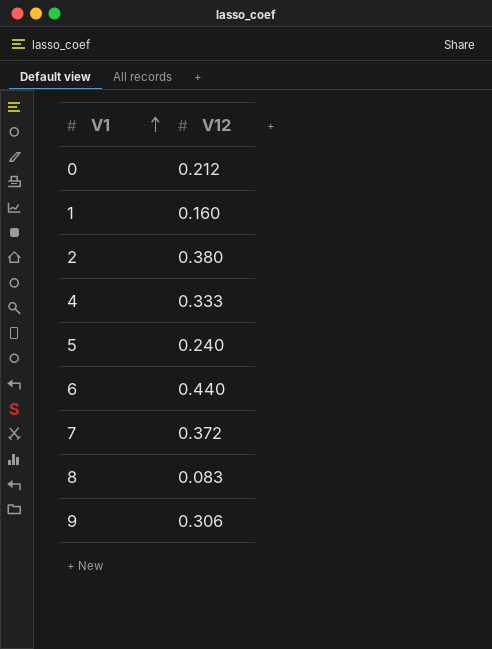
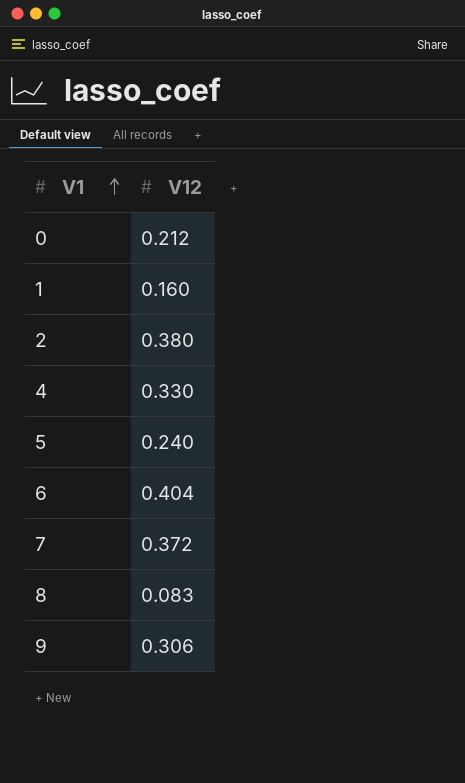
4 | V12: 0.333 -> 0.330
6 | V12: 0.440 -> 0.404

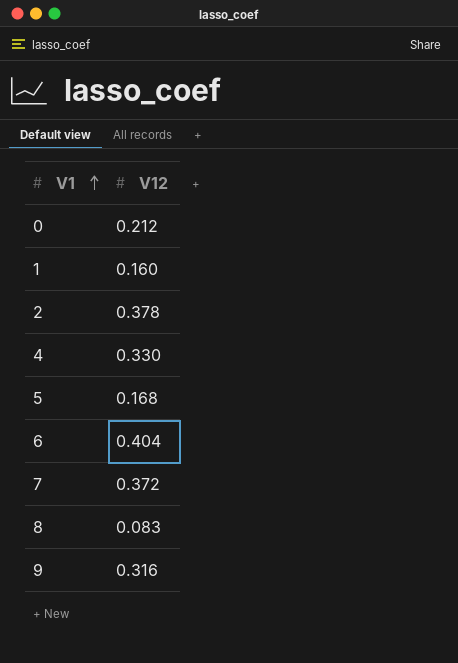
2 | V12: 0.380 -> 0.378
5 | V12: 0.240 -> 0.168
9 | V12: 0.306 -> 0.316

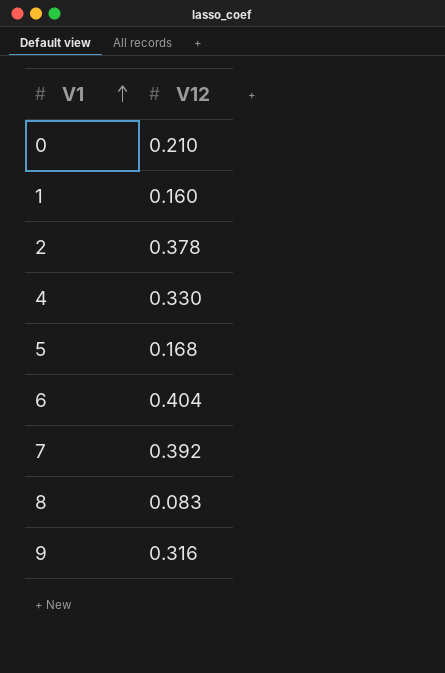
0 | V12: 0.212 -> 0.210
7 | V12: 0.372 -> 0.392

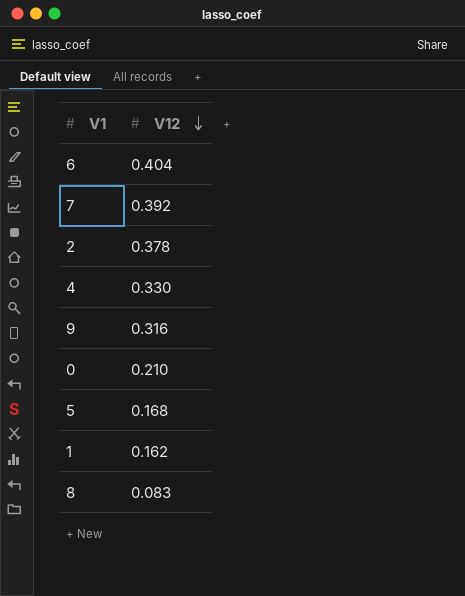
row order: V1 ascending -> V12 descending
1 | V12: 0.160 -> 0.162

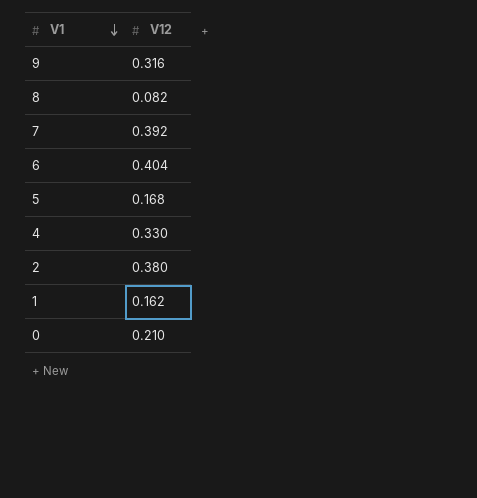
row order: V12 descending -> V1 descending
8 | V12: 0.083 -> 0.082
2 | V12: 0.378 -> 0.380

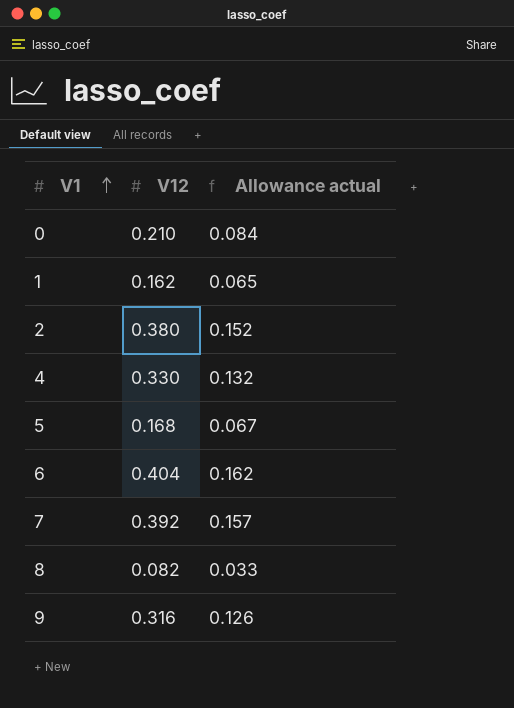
row order: V1 descending -> V1 ascending
column Allowance actual | formula: none -> [V12] * 0.4

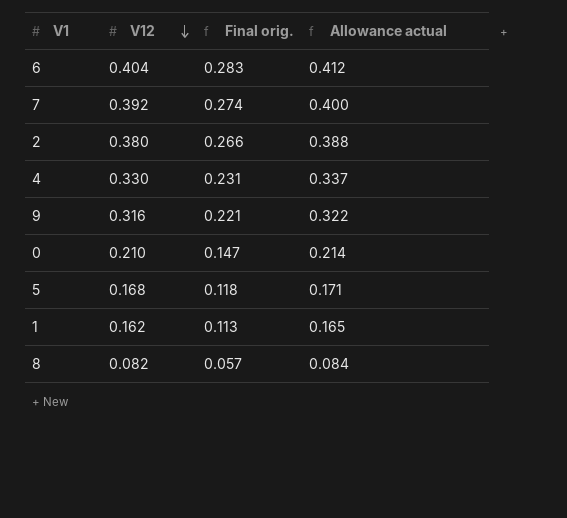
row order: V1 ascending -> V12 descending
column Final orig. | formula: none -> [V12] * 0.7
column Allowance actual | formula: [V12] * 0.4 -> [V12] * 1.02

